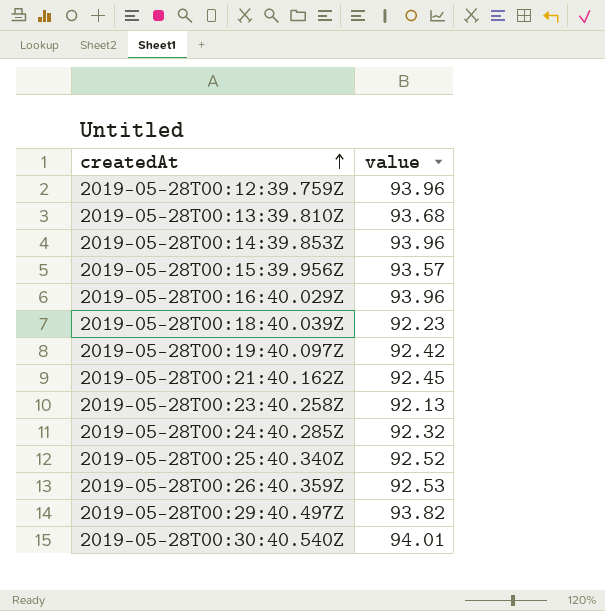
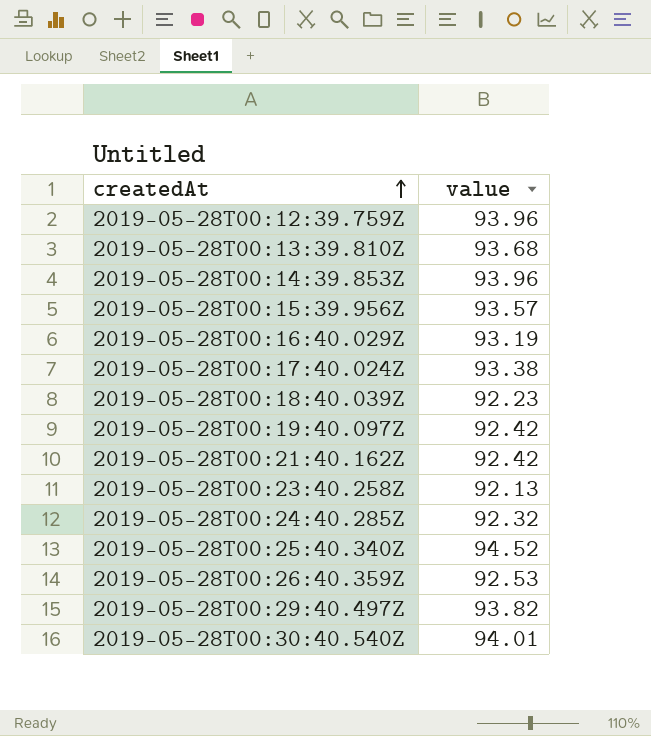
2019-05-28T00:16:40.029Z | value: 93.96 -> 93.19
row 2019-05-28T00:17:40.024Z: none -> 93.38
2019-05-28T00:21:40.162Z | value: 92.45 -> 92.42
2019-05-28T00:25:40.340Z | value: 92.52 -> 94.52

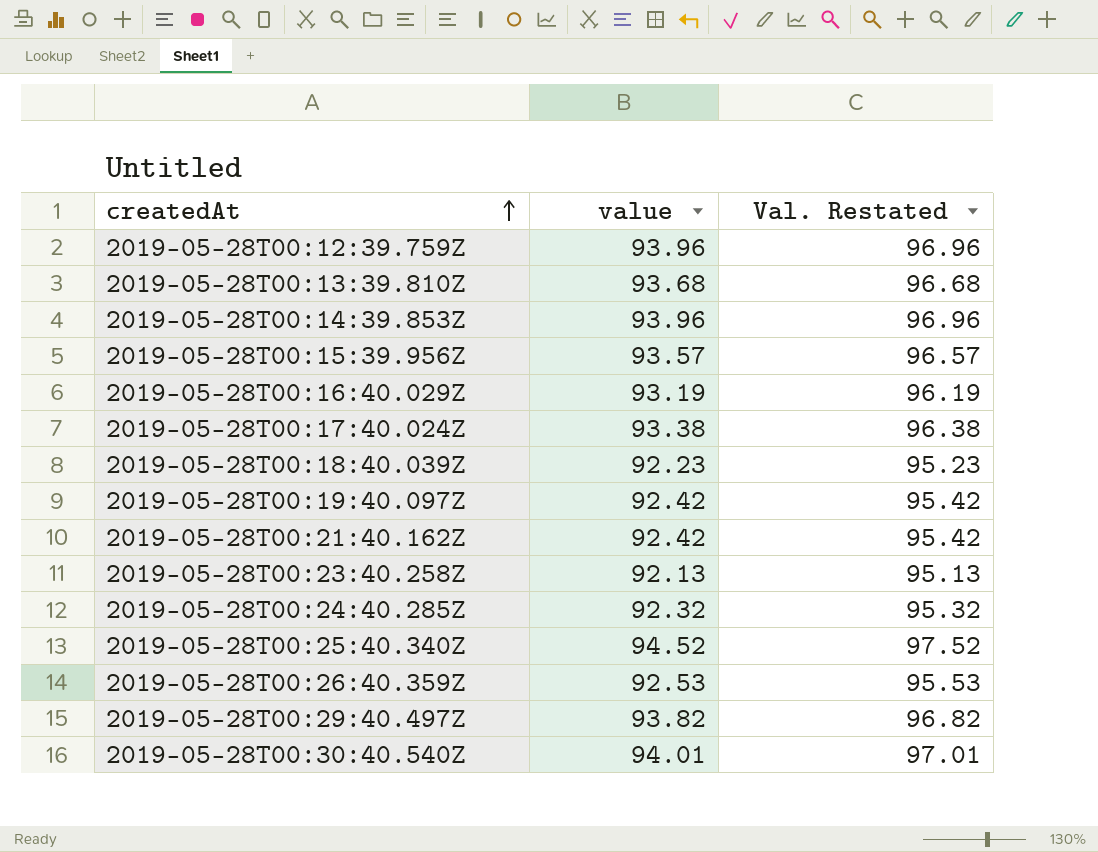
column Val. Restated | formula: none -> [value] + 3

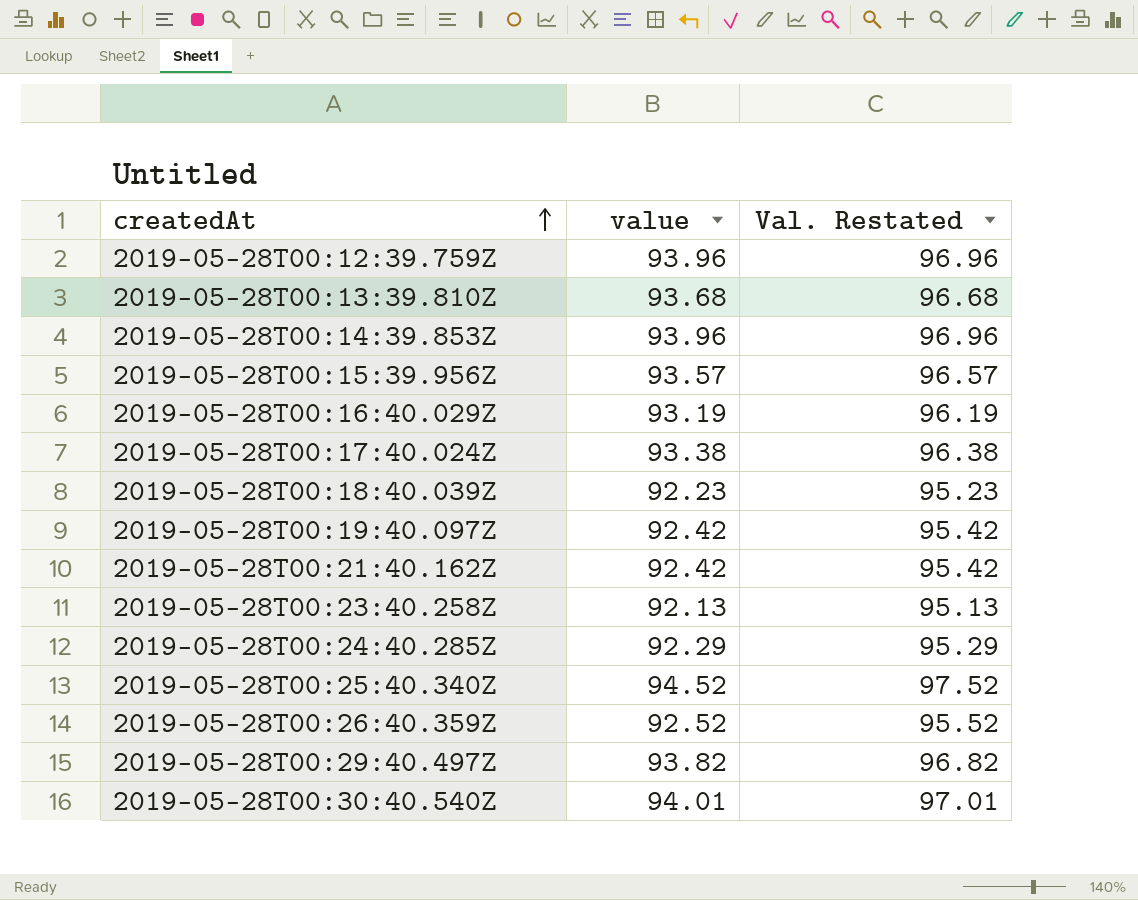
2019-05-28T00:24:40.285Z | value: 92.32 -> 92.29
2019-05-28T00:24:40.285Z | Val. Restated: 95.32 -> 95.29
2019-05-28T00:26:40.359Z | value: 92.53 -> 92.52
2019-05-28T00:26:40.359Z | Val. Restated: 95.53 -> 95.52

